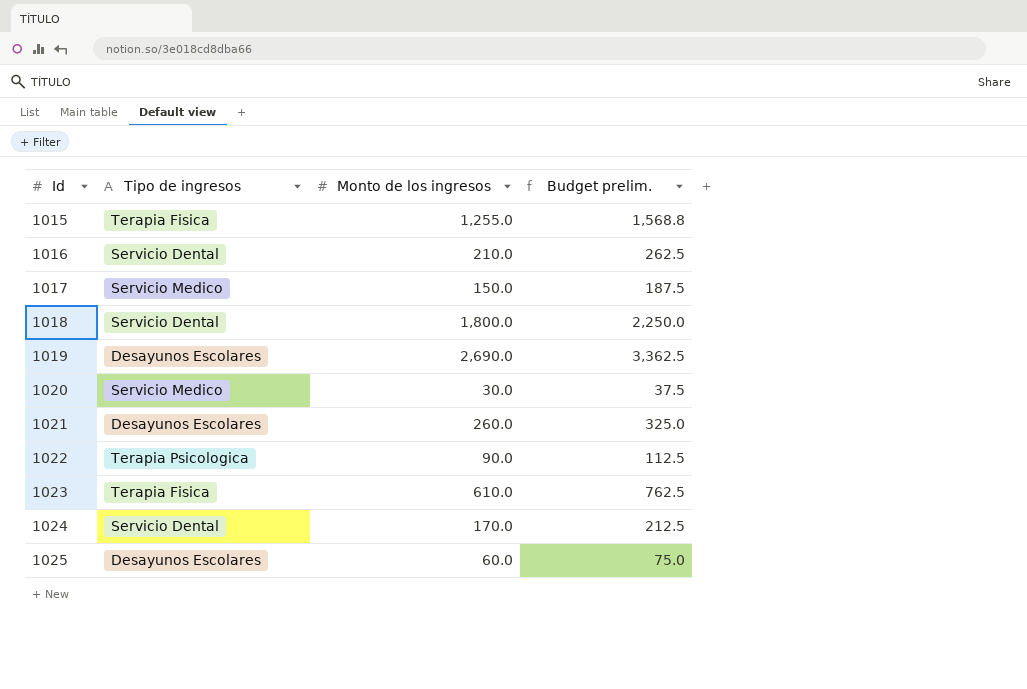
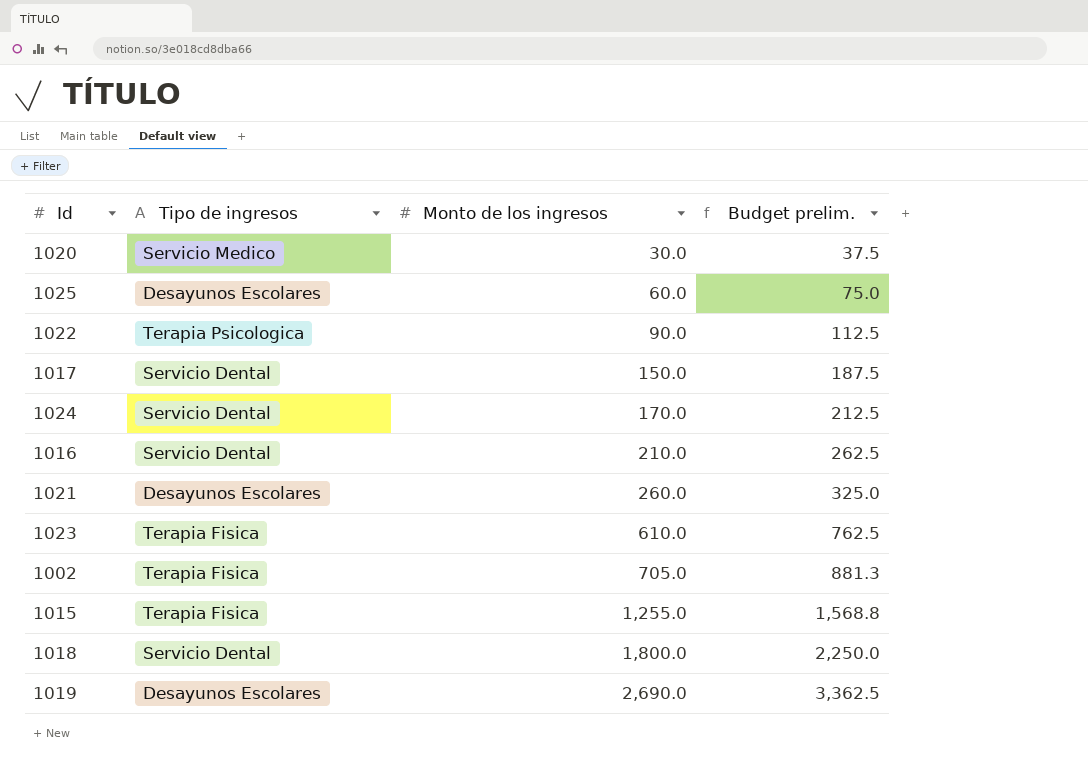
row order: Id ascending -> Monto de los ingresos ascending
1017 | Tipo de ingresos: Servicio Medico -> Servicio Dental
row 1002: none -> Terapia Fisica | 705.0 | 881.3

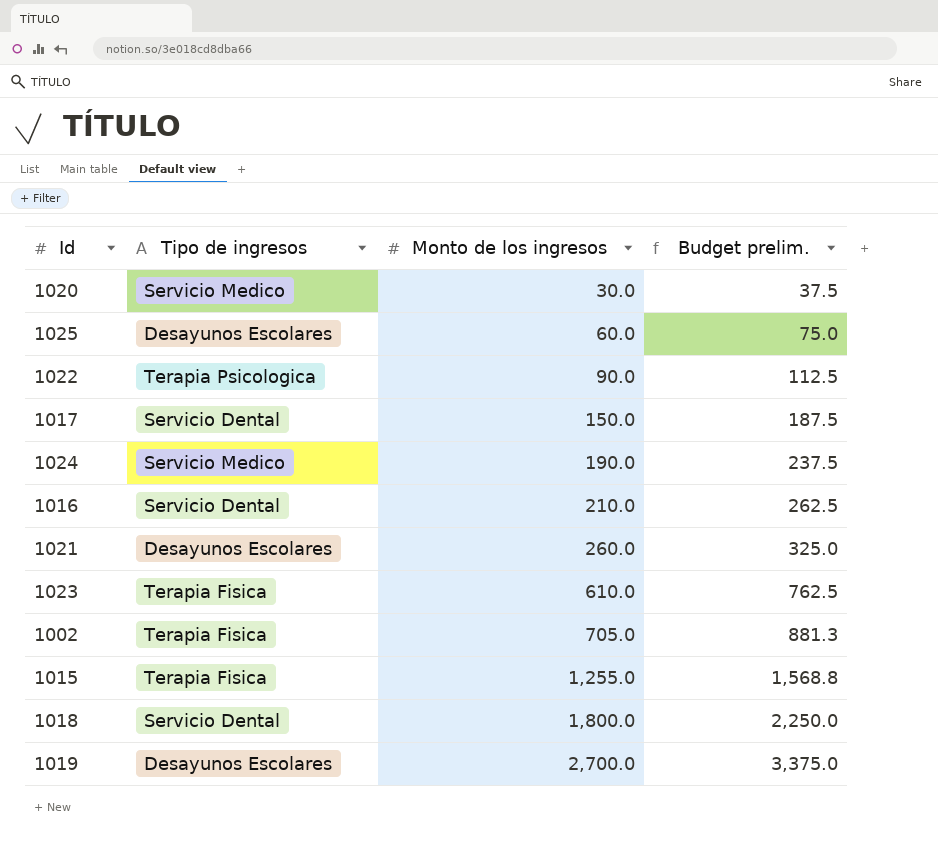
1024 | Tipo de ingresos: Servicio Dental -> Servicio Medico
1024 | Monto de los ingresos: 170.0 -> 190.0
1024 | Budget prelim.: 212.5 -> 237.5
1019 | Monto de los ingresos: 2,690.0 -> 2,700.0
1019 | Budget prelim.: 3,362.5 -> 3,375.0

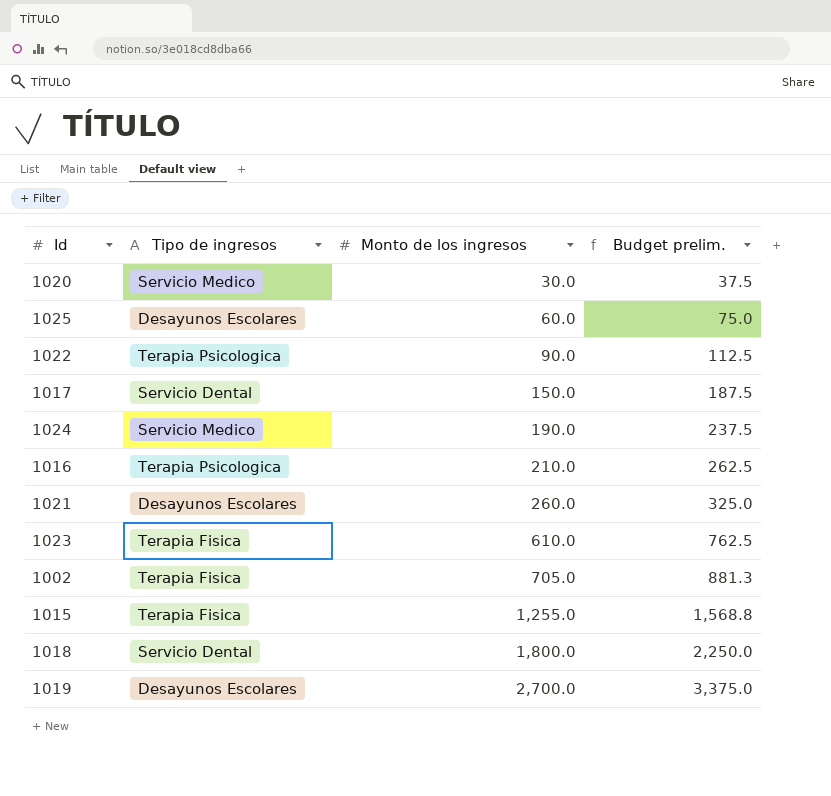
1016 | Tipo de ingresos: Servicio Dental -> Terapia Psicologica

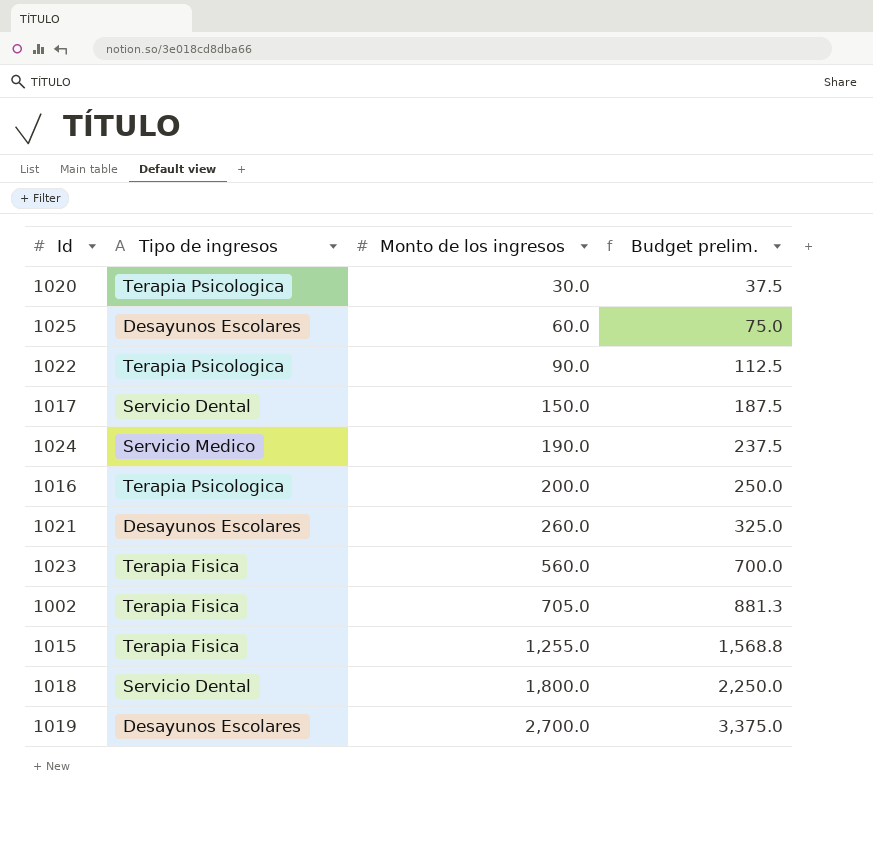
1020 | Tipo de ingresos: Servicio Medico -> Terapia Psicologica
1016 | Monto de los ingresos: 210.0 -> 200.0
1016 | Budget prelim.: 262.5 -> 250.0
1023 | Monto de los ingresos: 610.0 -> 560.0
1023 | Budget prelim.: 762.5 -> 700.0

